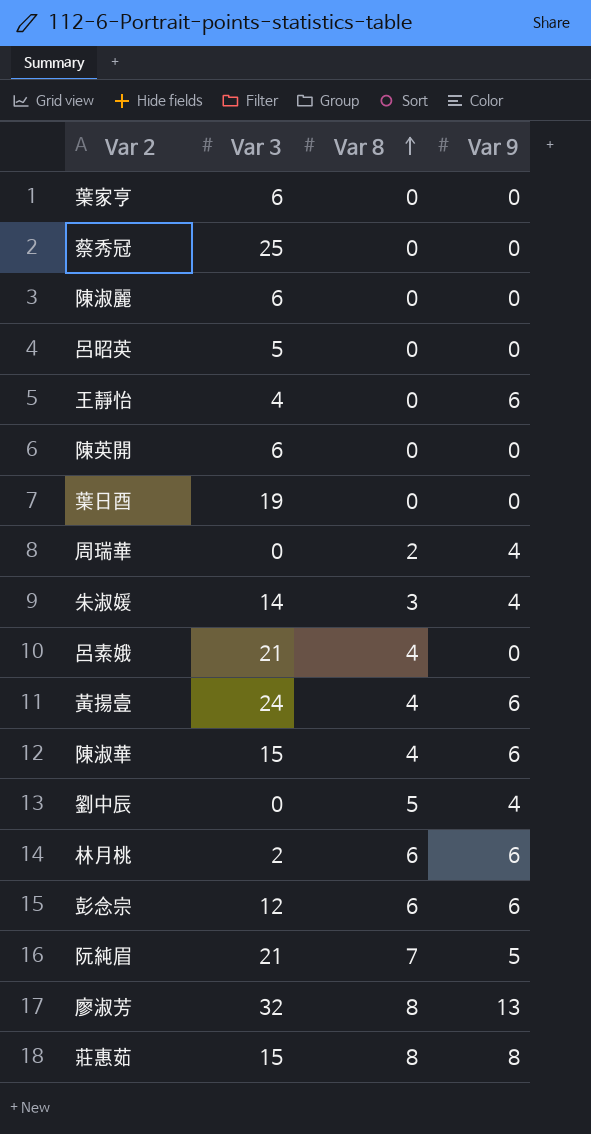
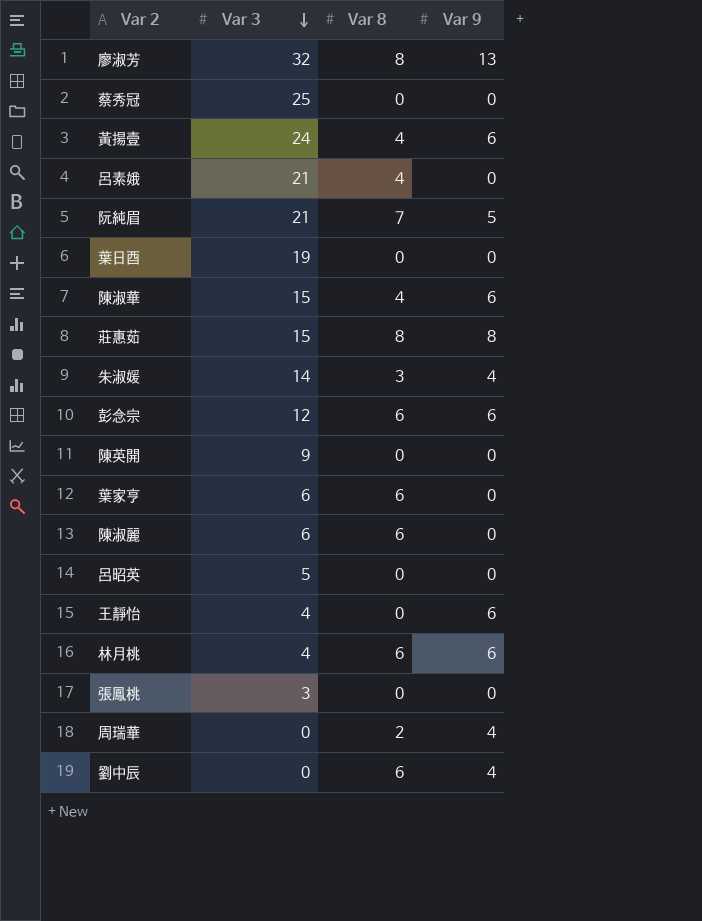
row order: Var 8 ascending -> Var 3 descending
陳英開 | Var 3: 6 -> 9
葉家亨 | Var 8: 0 -> 6
陳淑麗 | Var 8: 0 -> 6
林月桃 | Var 3: 2 -> 4
row 張鳳桃: none -> 3 | 0 | 0
劉中辰 | Var 8: 5 -> 6

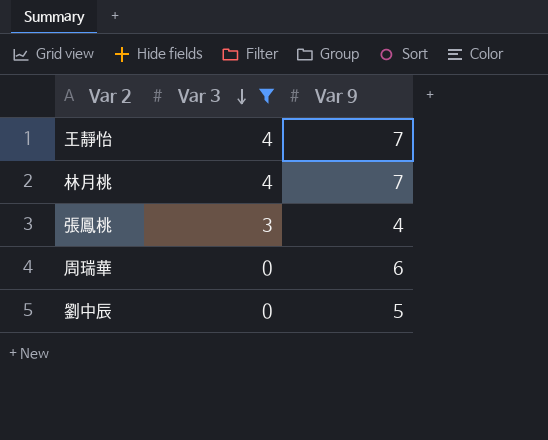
filter: none -> Var 3 <= 4
column Var 8 | position: 3 -> none
王靜怡 | Var 9: 6 -> 7
林月桃 | Var 9: 6 -> 7
張鳳桃 | Var 9: 0 -> 4
周瑞華 | Var 9: 4 -> 6
劉中辰 | Var 9: 4 -> 5

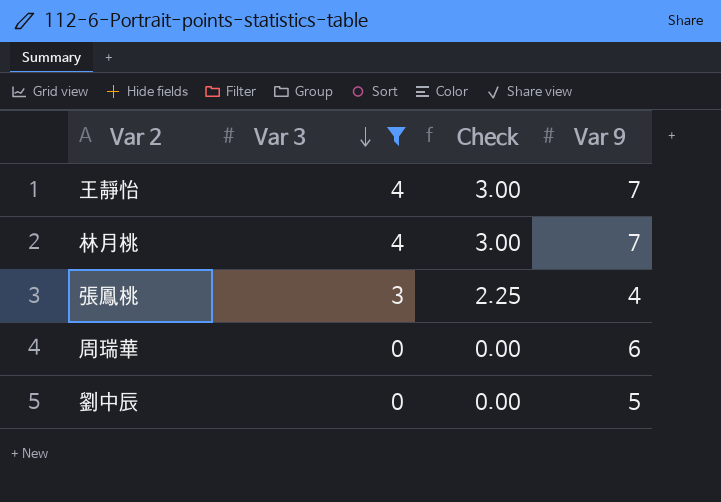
column Check | formula: none -> [Var 3] * 0.75

